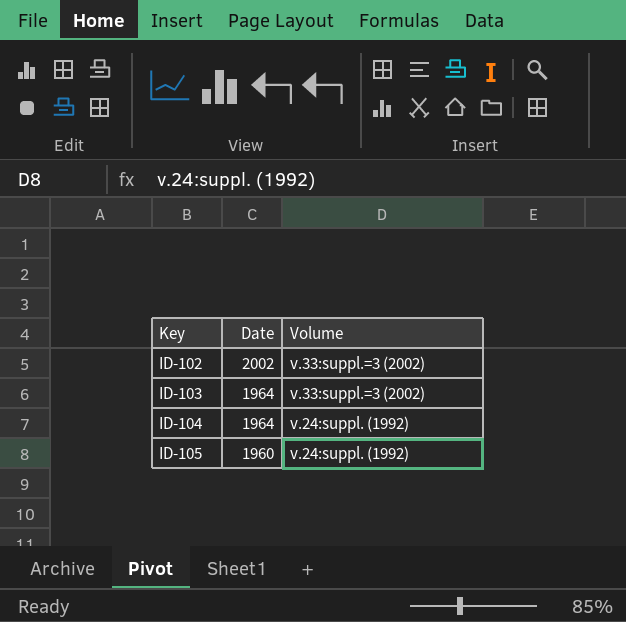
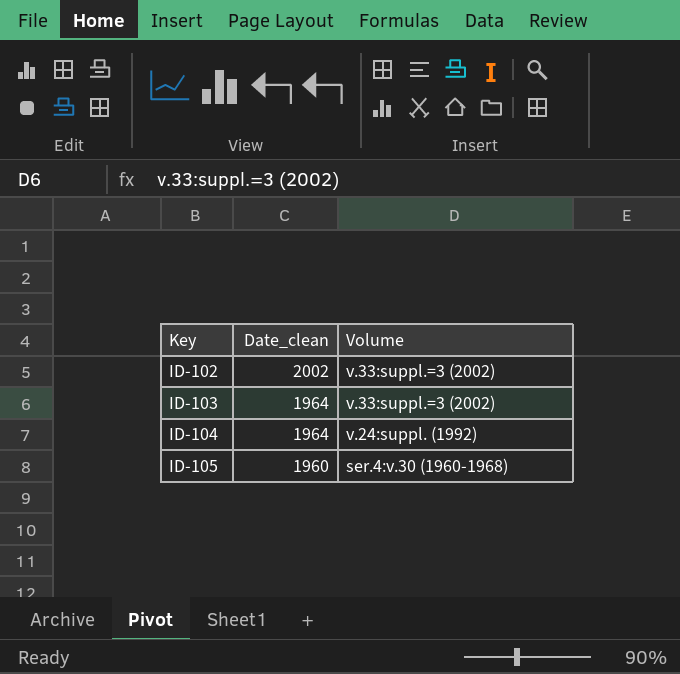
column name: Date -> Date_clean
ID-105 | Volume: v.24:suppl. (1992) -> ser.4:v.30 (1960-1968)

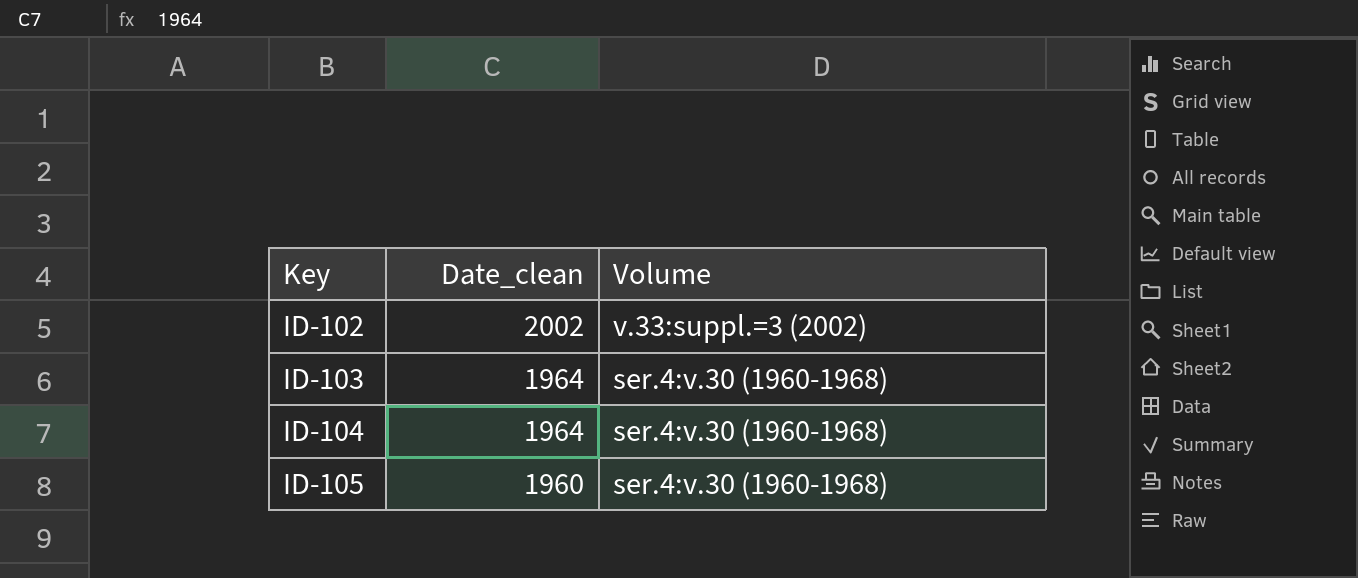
ID-103 | Volume: v.33:suppl.=3 (2002) -> ser.4:v.30 (1960-1968)
ID-104 | Volume: v.24:suppl. (1992) -> ser.4:v.30 (1960-1968)

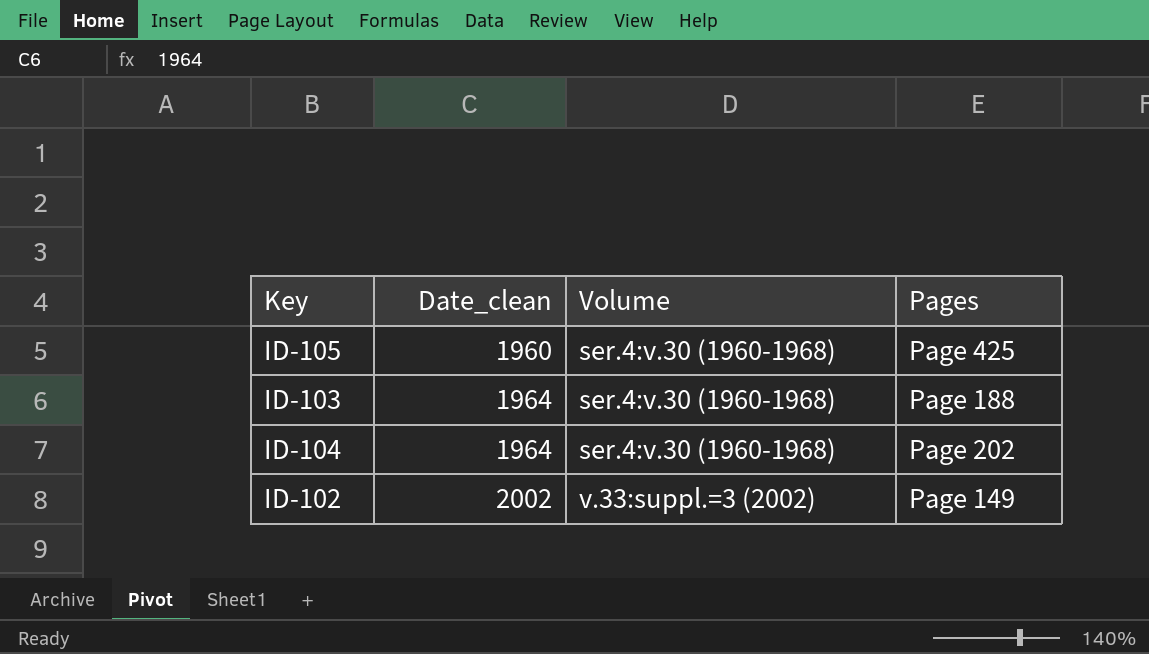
row order: Key ascending -> Date_clean ascending
column Pages | position: none -> 4

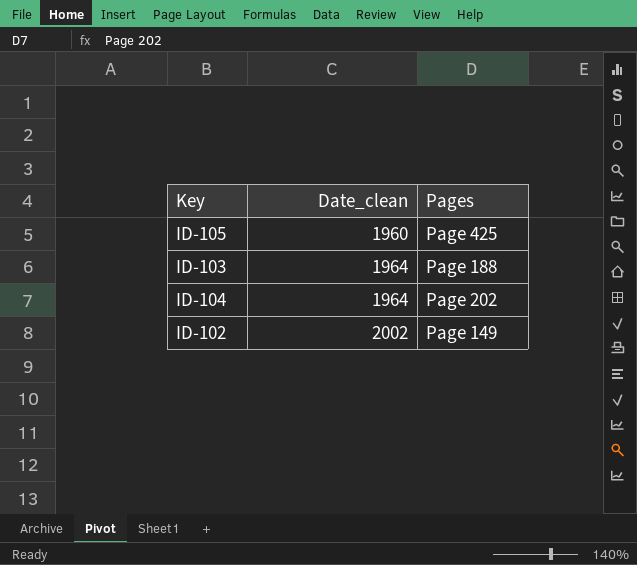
column Volume | position: 3 -> none

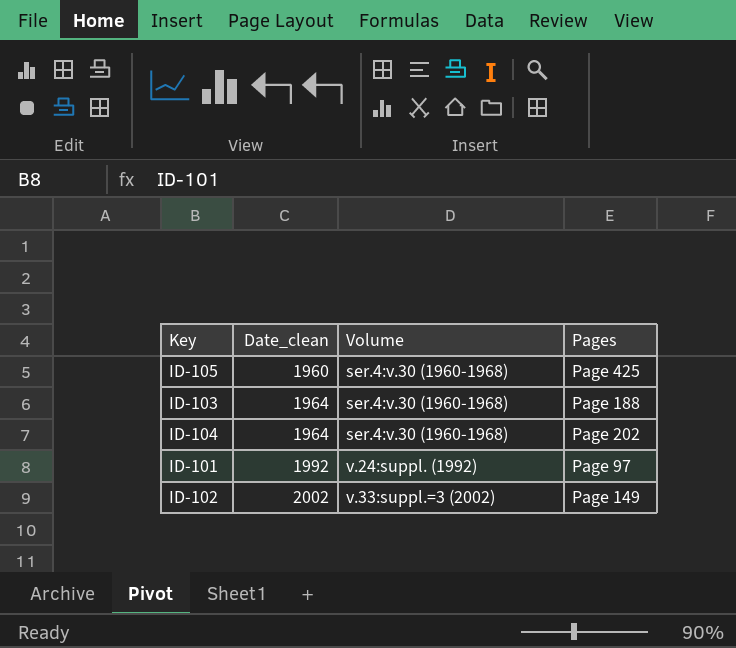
column Volume | position: none -> 3
row ID-101: none -> 1992 | v.24:suppl. (1992) | Page 97

